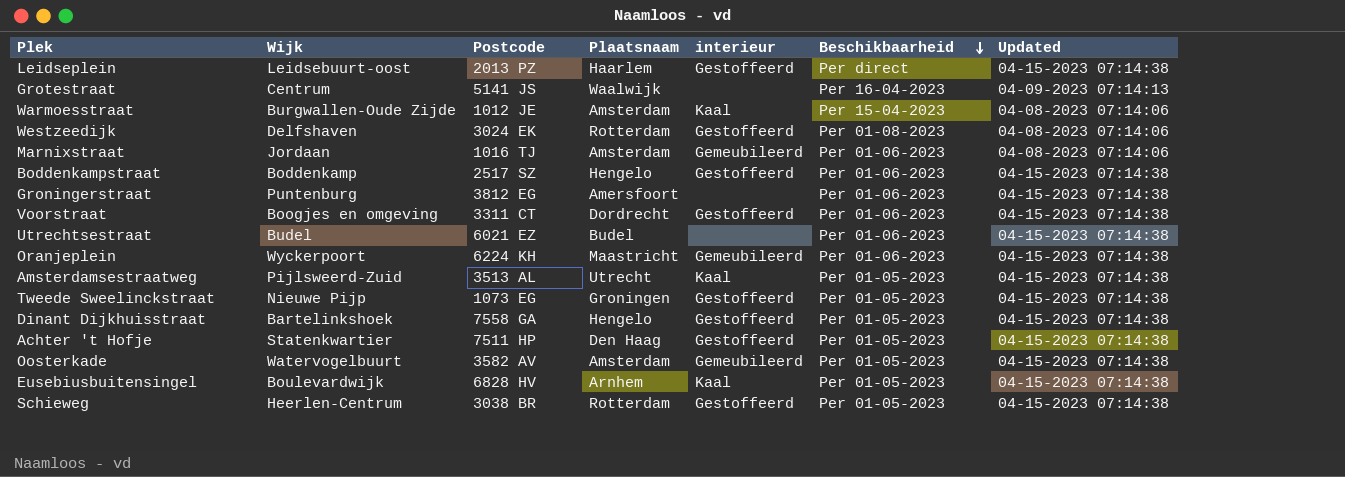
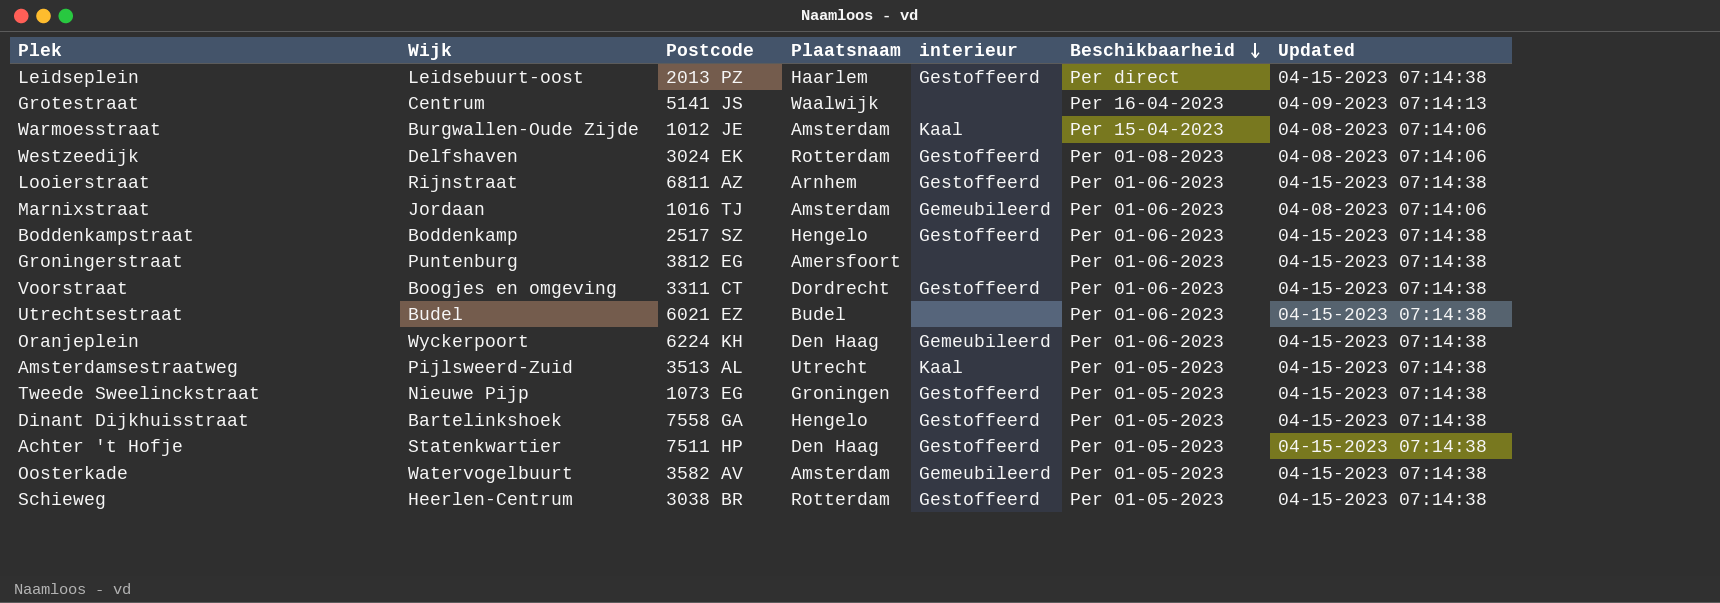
row Eusebiusbuitensingel: Boulevardwijk | 6828 HV | Arnhem | Kaal | Per 01-05-2023 | 04-15-2023 07:14:38 -> none
row Looierstraat: none -> Rijnstraat | 6811 AZ | Arnhem | Gestoffeerd | Per 01-06-2023 | 04-15-2023 07:14:38
Oranjeplein | Plaatsnaam: Maastricht -> Den Haag

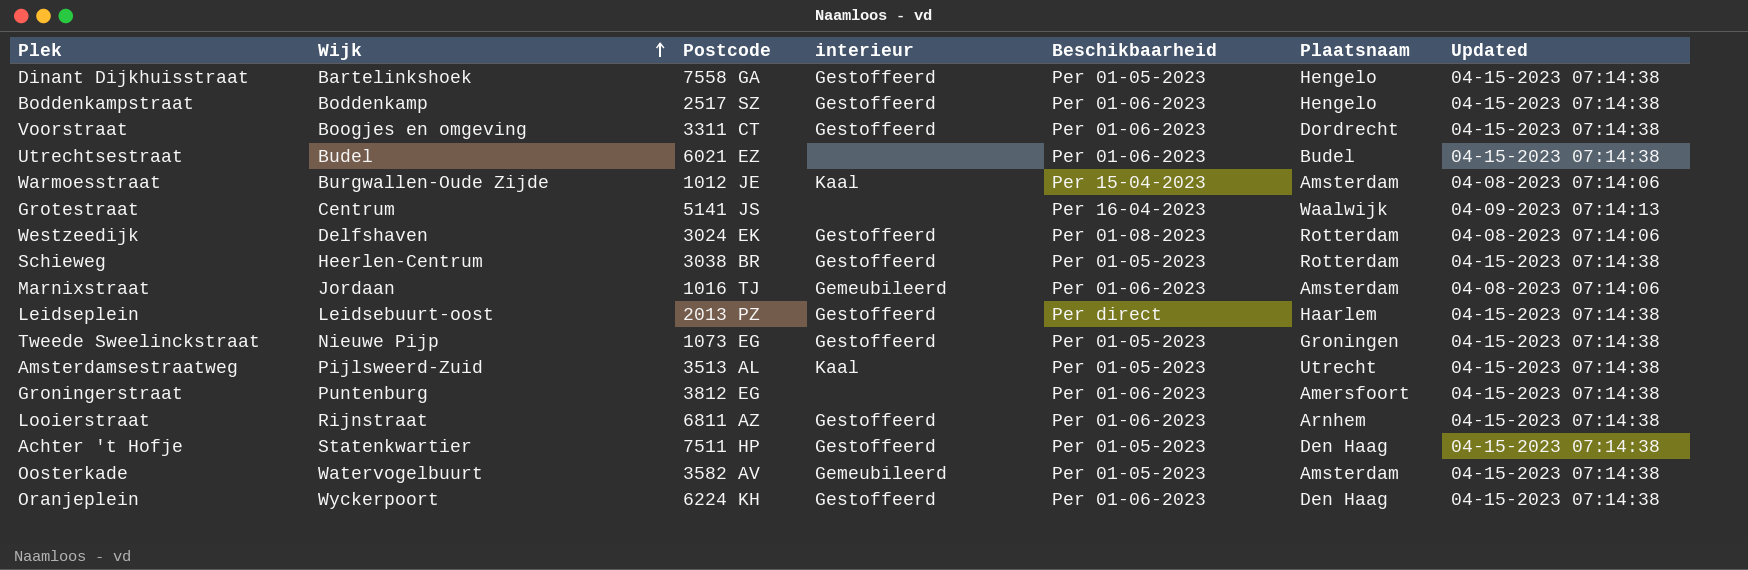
row order: Beschikbaarheid descending -> Wijk ascending
column Plaatsnaam | position: 4 -> 6
Oranjeplein | interieur: Gemeubileerd -> Gestoffeerd

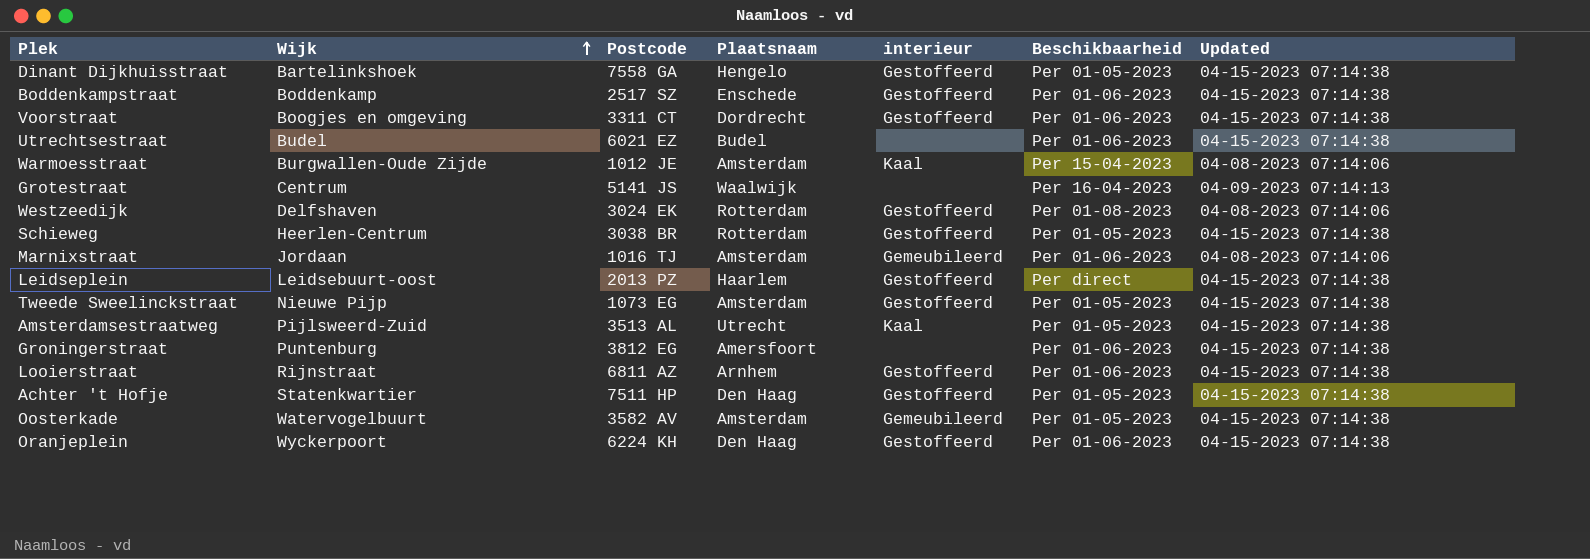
column Plaatsnaam | position: 6 -> 4
Boddenkampstraat | Plaatsnaam: Hengelo -> Enschede
Tweede Sweelinckstraat | Plaatsnaam: Groningen -> Amsterdam

